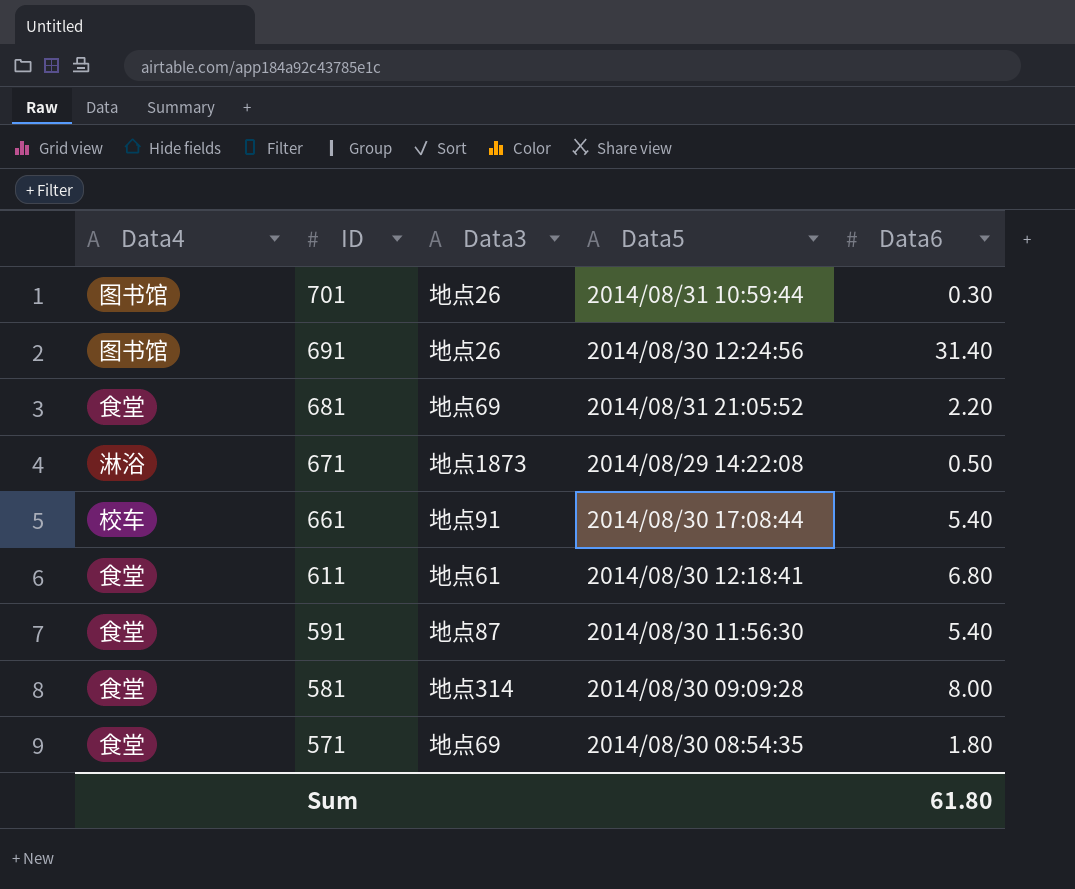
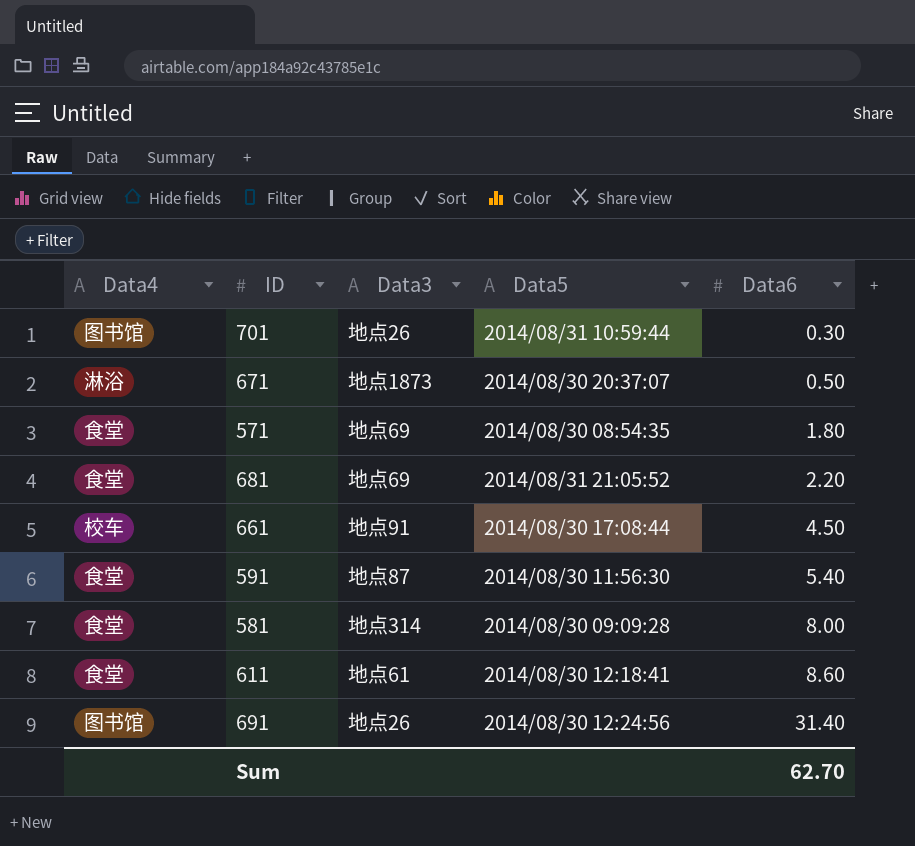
row order: ID descending -> Data6 ascending
671 | Data5: 2014/08/29 14:22:08 -> 2014/08/30 20:37:07
661 | Data6: 5.40 -> 4.50
611 | Data6: 6.80 -> 8.60
Sum | Data6: 61.80 -> 62.70

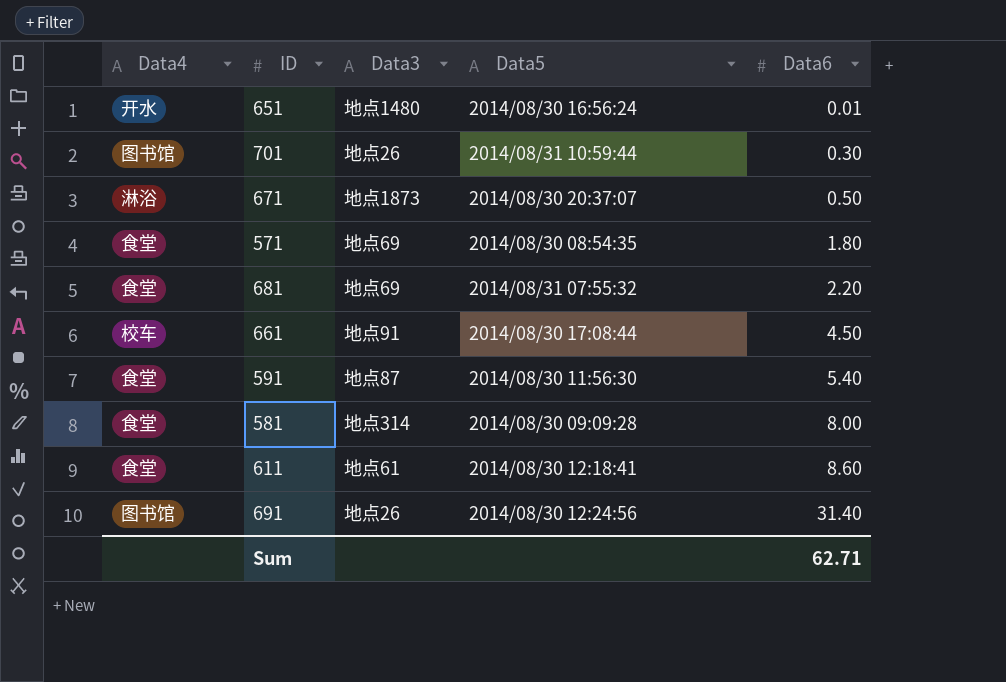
row 651: none -> 开水 | 地点1480 | 2014/08/30 16:56:24 | 0.01
681 | Data5: 2014/08/31 21:05:52 -> 2014/08/31 07:55:32
Sum | Data6: 62.70 -> 62.71

